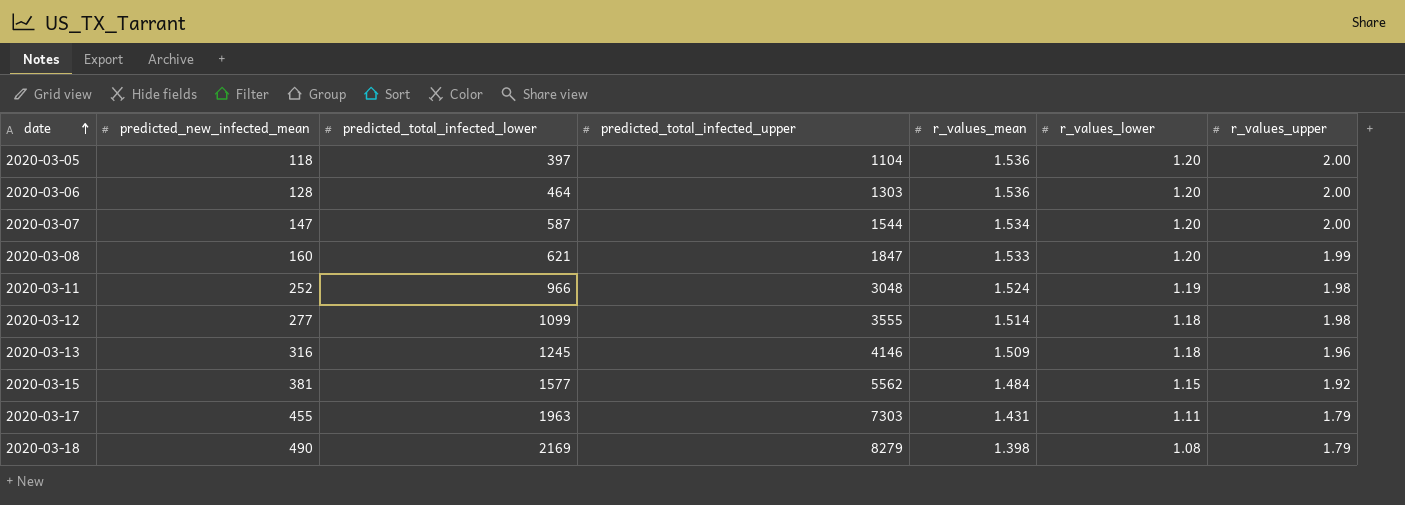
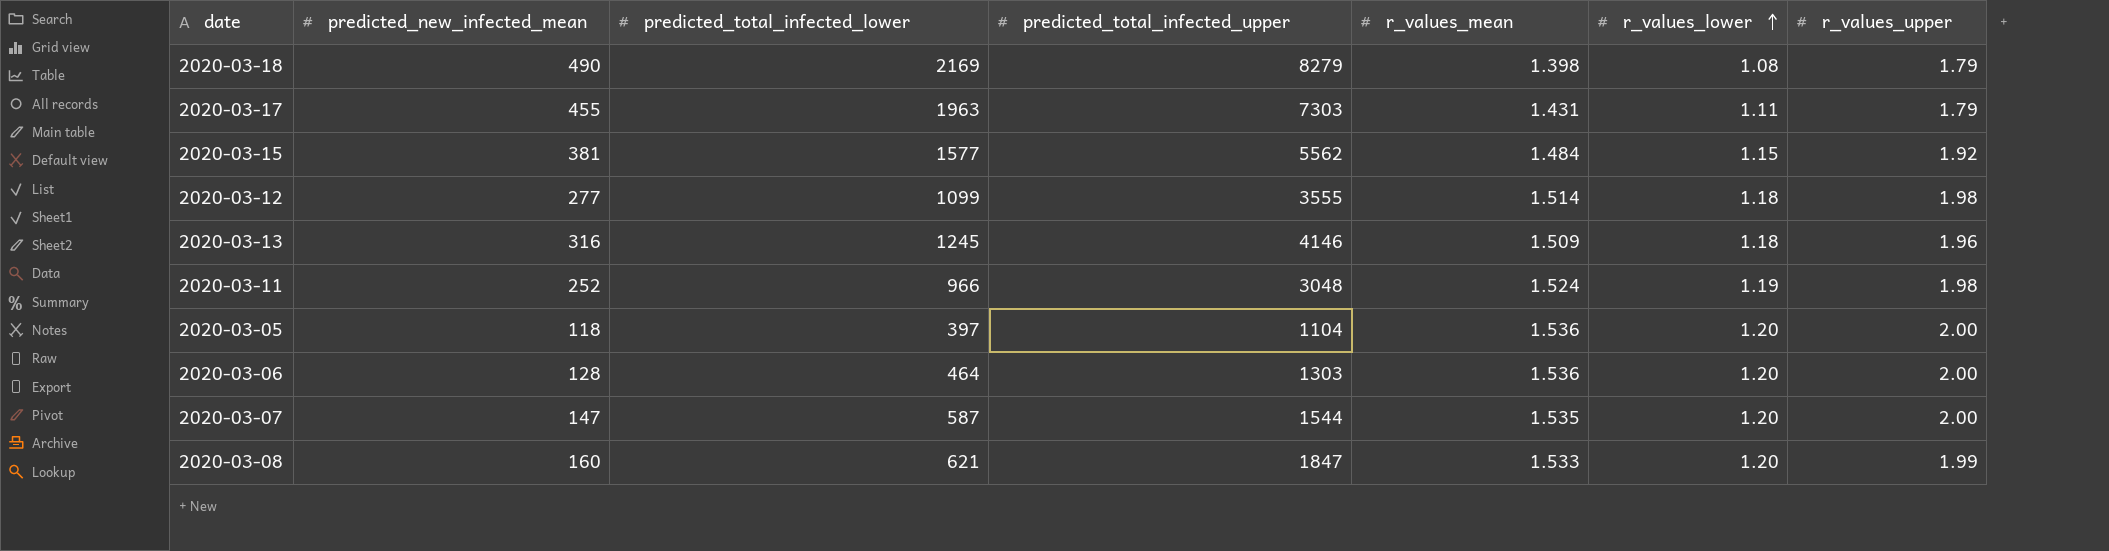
row order: date ascending -> r_values_lower ascending
2020-03-07 | r_values_mean: 1.534 -> 1.535

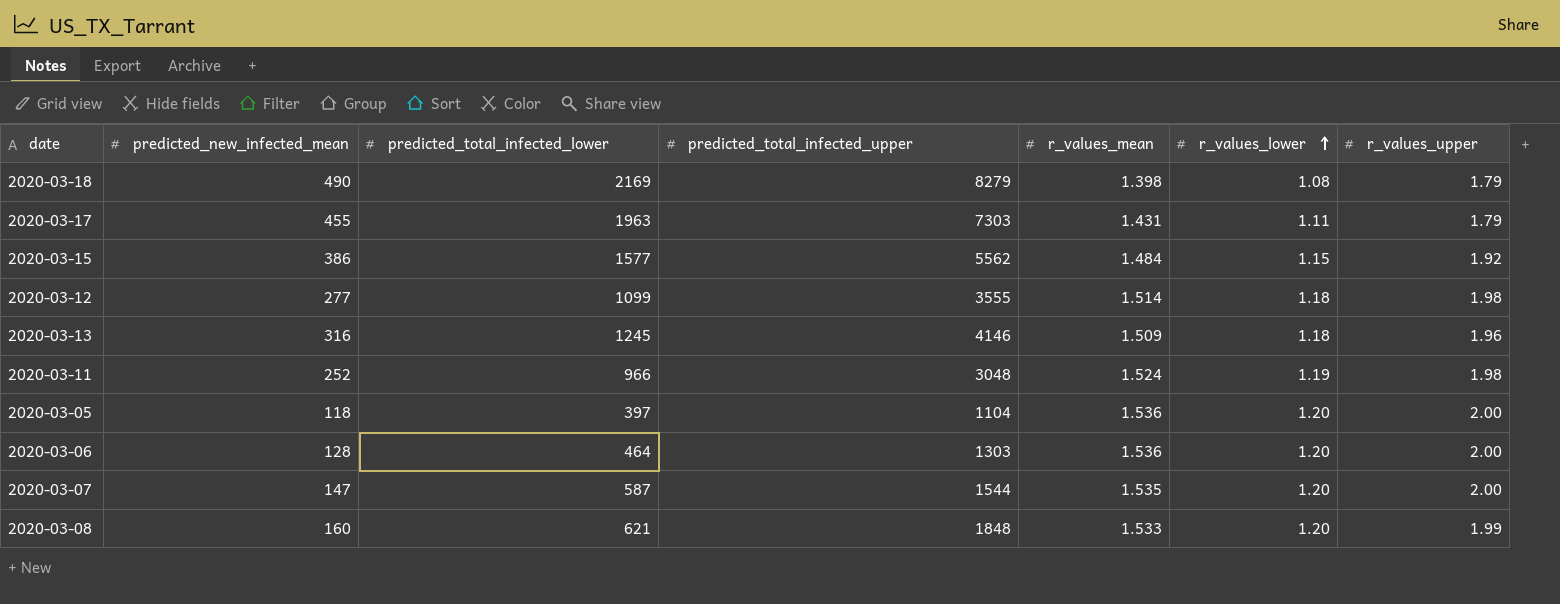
2020-03-15 | predicted_new_infected_mean: 381 -> 386
2020-03-08 | predicted_total_infected_upper: 1847 -> 1848

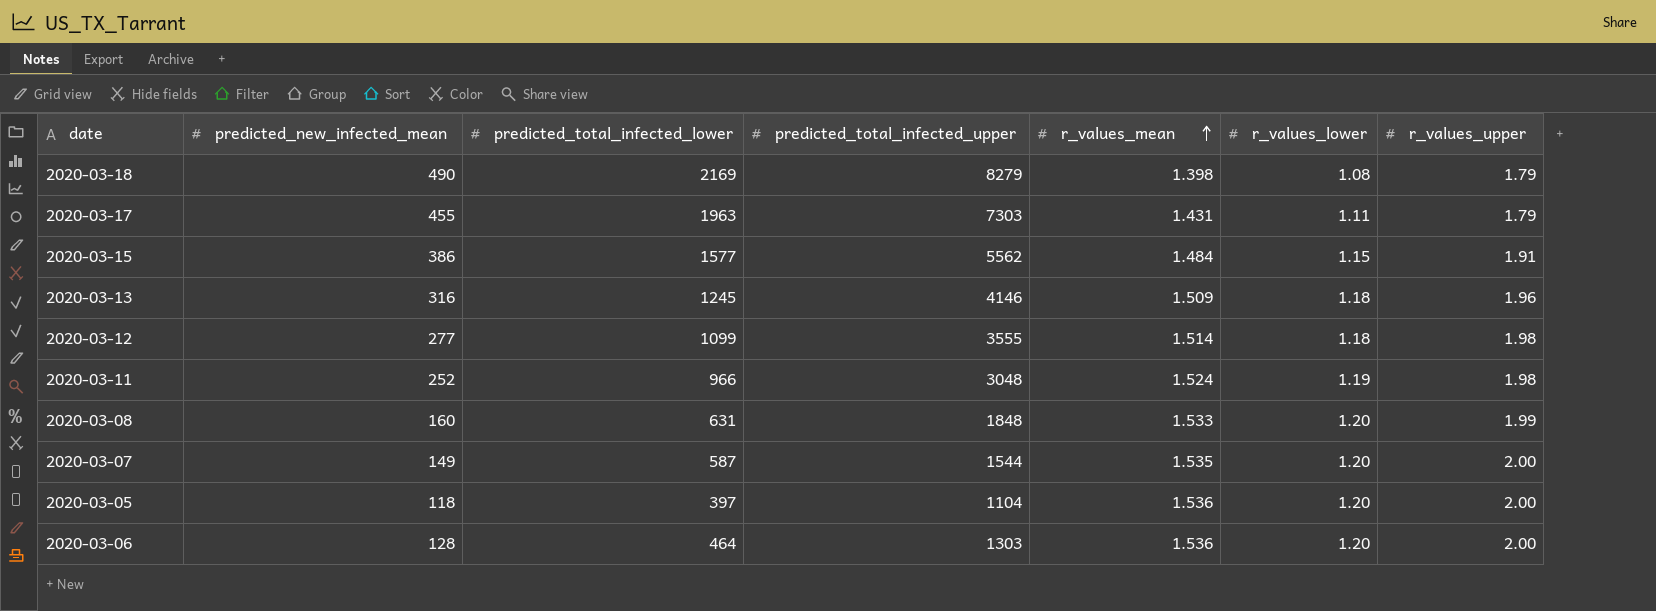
row order: r_values_lower ascending -> r_values_mean ascending
2020-03-15 | r_values_upper: 1.92 -> 1.91
2020-03-08 | predicted_total_infected_lower: 621 -> 631
2020-03-07 | predicted_new_infected_mean: 147 -> 149

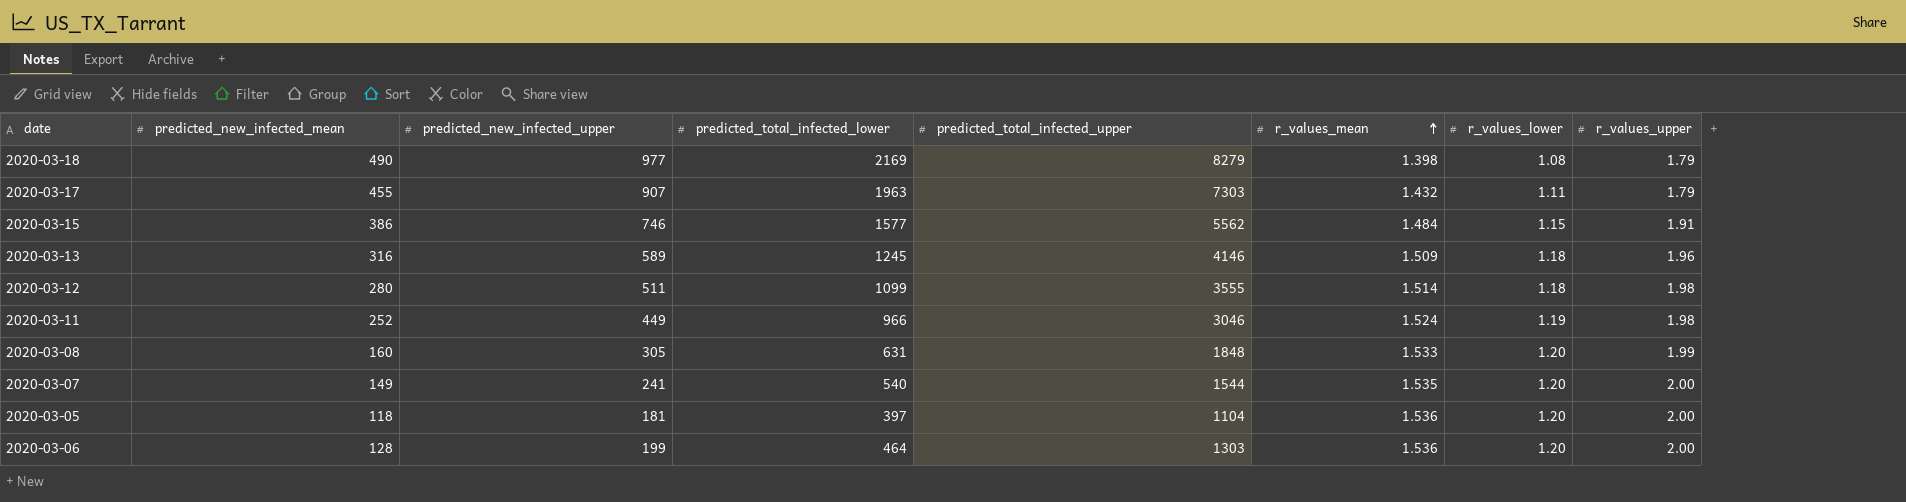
column predicted_new_infected_upper | position: none -> 3
2020-03-17 | r_values_mean: 1.431 -> 1.432
2020-03-12 | predicted_new_infected_mean: 277 -> 280
2020-03-11 | predicted_total_infected_upper: 3048 -> 3046
2020-03-07 | predicted_total_infected_lower: 587 -> 540

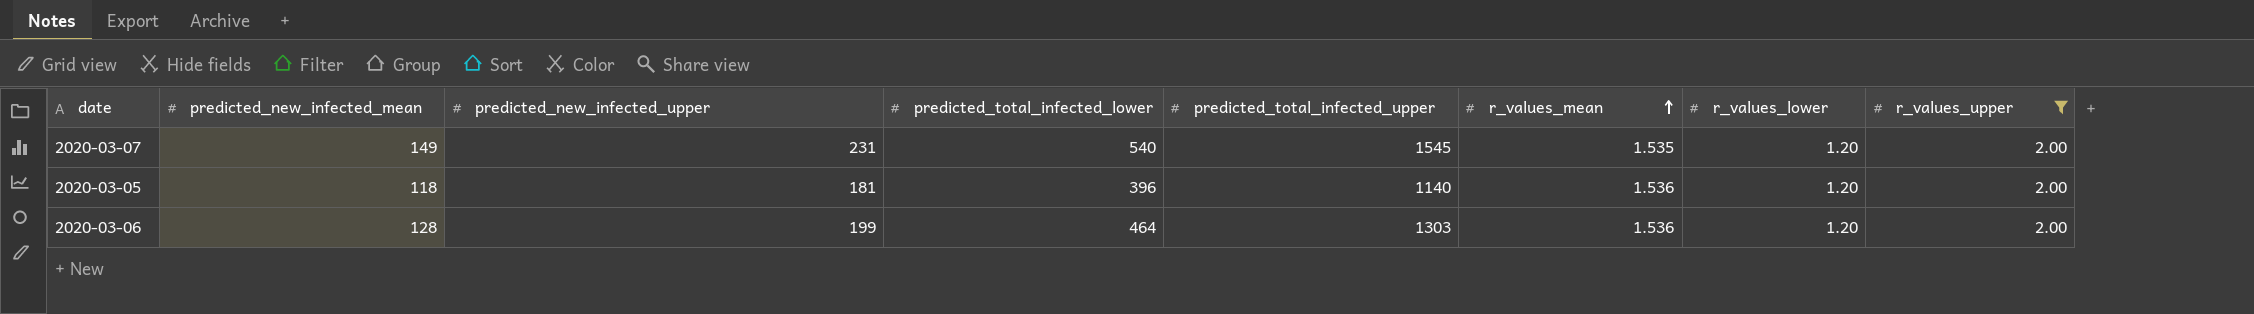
filter: none -> r_values_upper = 2.00
2020-03-07 | predicted_new_infected_upper: 241 -> 231
2020-03-07 | predicted_total_infected_upper: 1544 -> 1545
2020-03-05 | predicted_total_infected_lower: 397 -> 396
2020-03-05 | predicted_total_infected_upper: 1104 -> 1140

